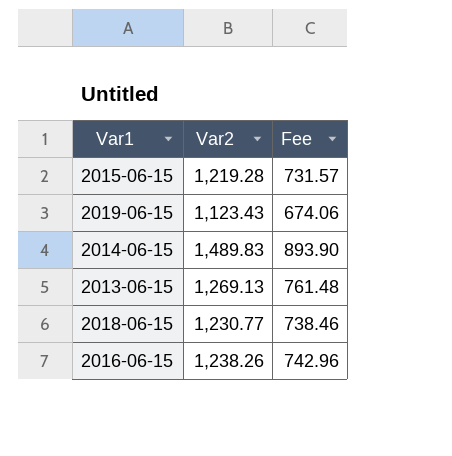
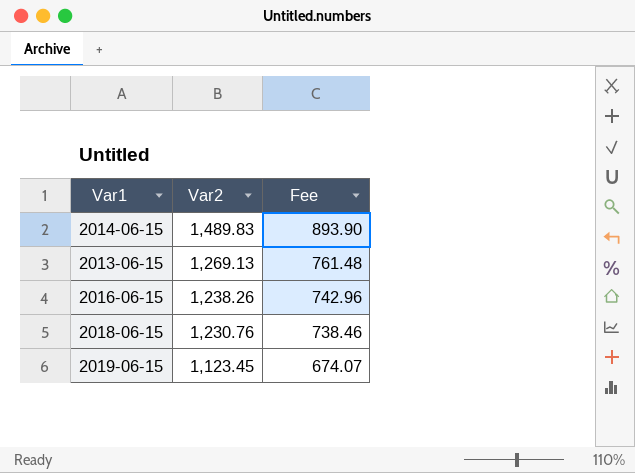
row order: none -> Var2 descending
row 2015-06-15: 1,219.28 | 731.57 -> none
2018-06-15 | Var2: 1,230.77 -> 1,230.76
2019-06-15 | Var2: 1,123.43 -> 1,123.45
2019-06-15 | Fee: 674.06 -> 674.07

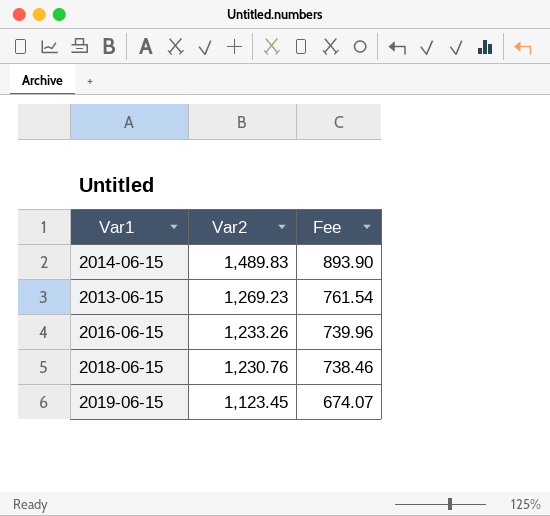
2013-06-15 | Var2: 1,269.13 -> 1,269.23
2013-06-15 | Fee: 761.48 -> 761.54
2016-06-15 | Var2: 1,238.26 -> 1,233.26
2016-06-15 | Fee: 742.96 -> 739.96

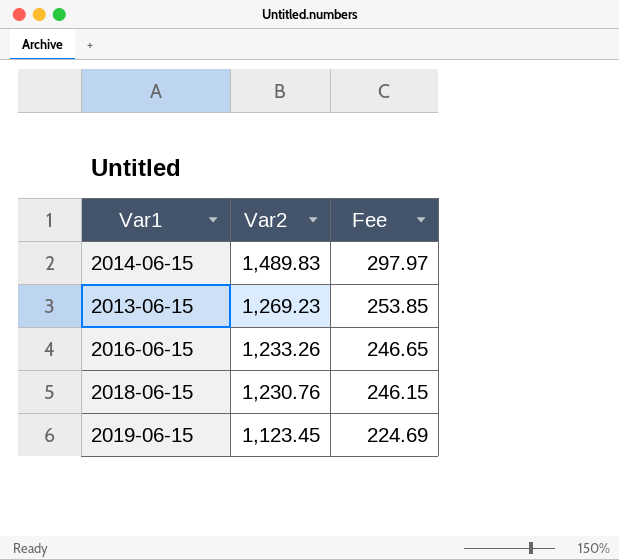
column Fee | formula: [Var2] * 0.6 -> [Var2] * 0.2

